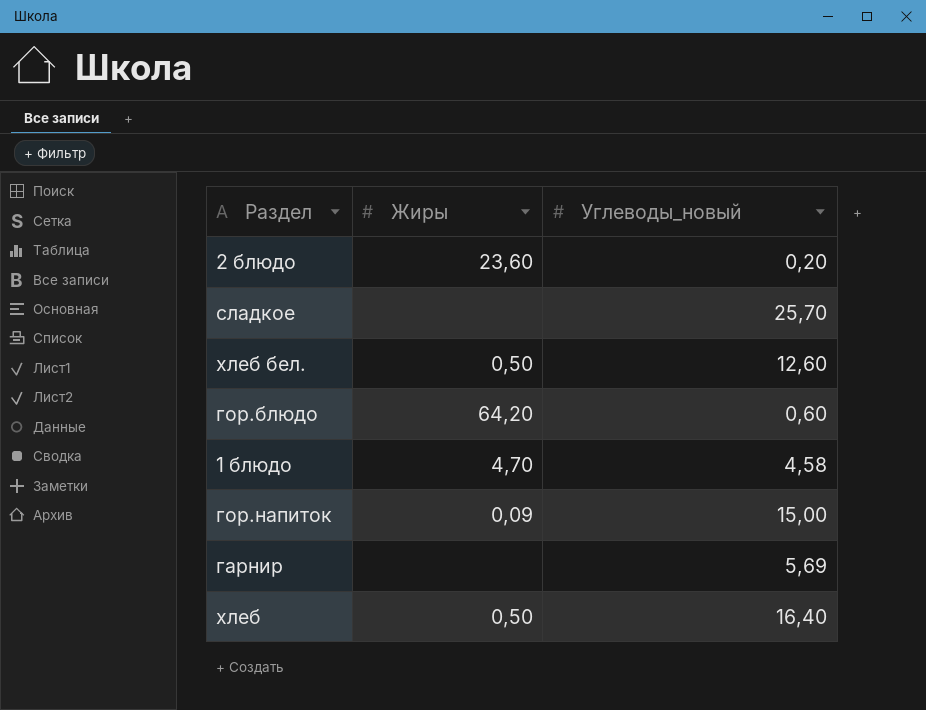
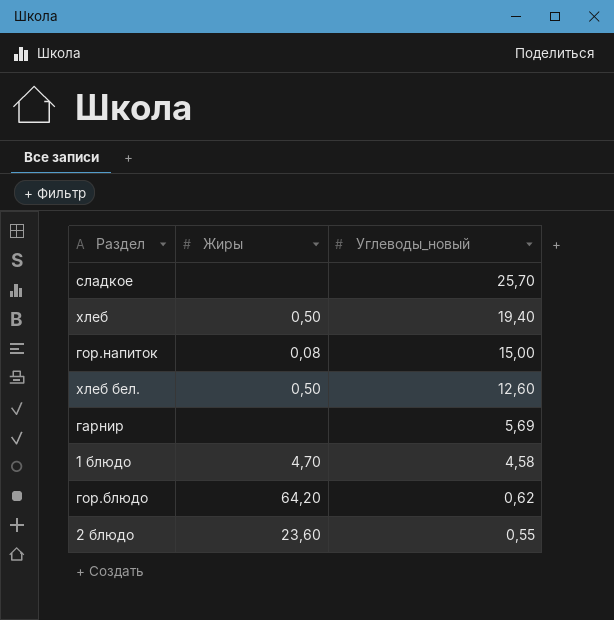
row order: none -> Углеводы_новый descending
хлеб | Углеводы_новый: 16,40 -> 19,40
гор.напиток | Жиры: 0,09 -> 0,08
гор.блюдо | Углеводы_новый: 0,60 -> 0,62
2 блюдо | Углеводы_новый: 0,20 -> 0,55

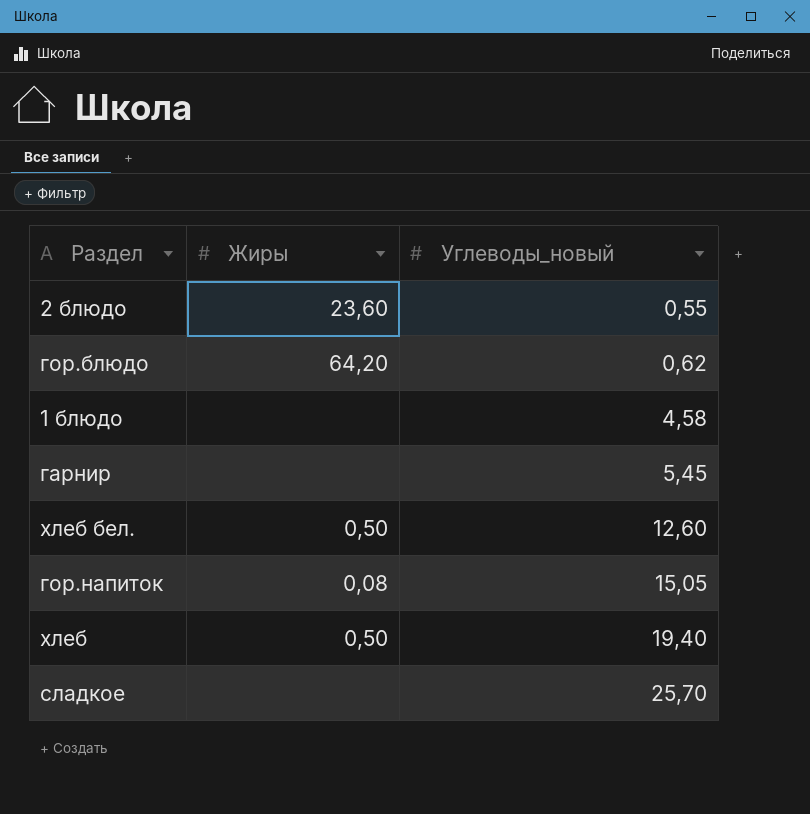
row order: Углеводы_новый descending -> Углеводы_новый ascending
1 блюдо | Жиры: 4,70 -> none
гарнир | Углеводы_новый: 5,69 -> 5,45
гор.напиток | Углеводы_новый: 15,00 -> 15,05

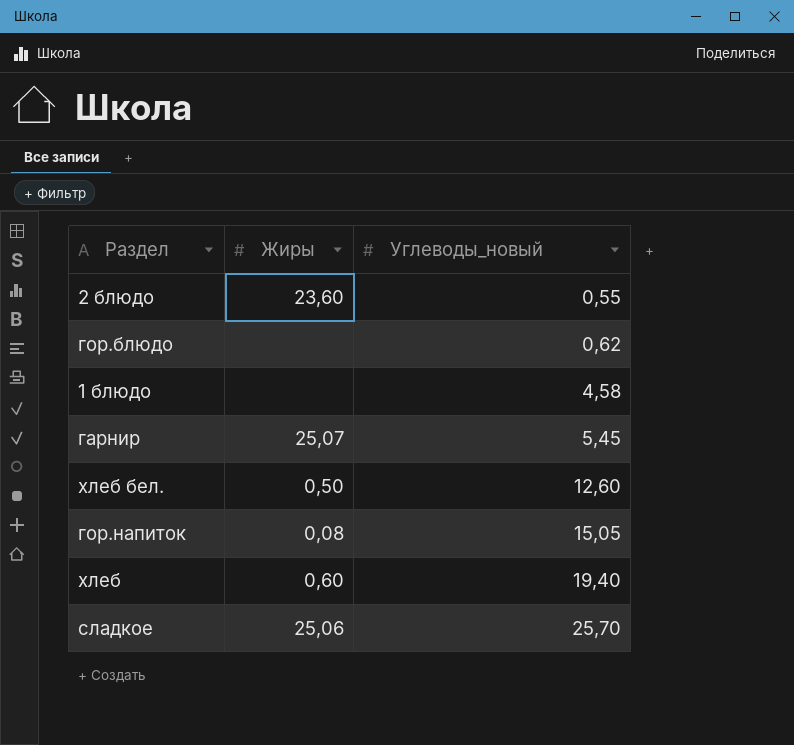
гор.блюдо | Жиры: 64,20 -> none
гарнир | Жиры: none -> 25,07
хлеб | Жиры: 0,50 -> 0,60
сладкое | Жиры: none -> 25,06

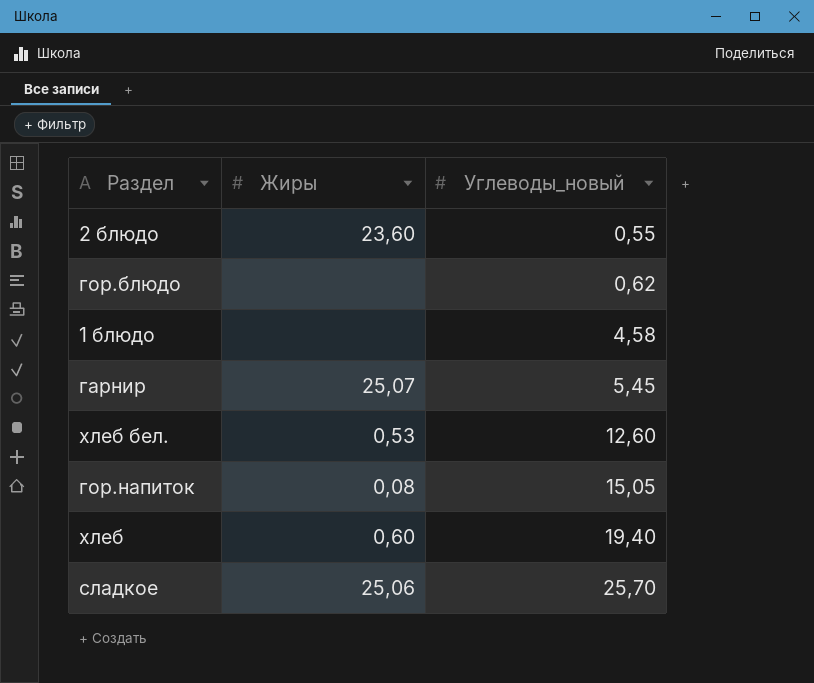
хлеб бел. | Жиры: 0,50 -> 0,53

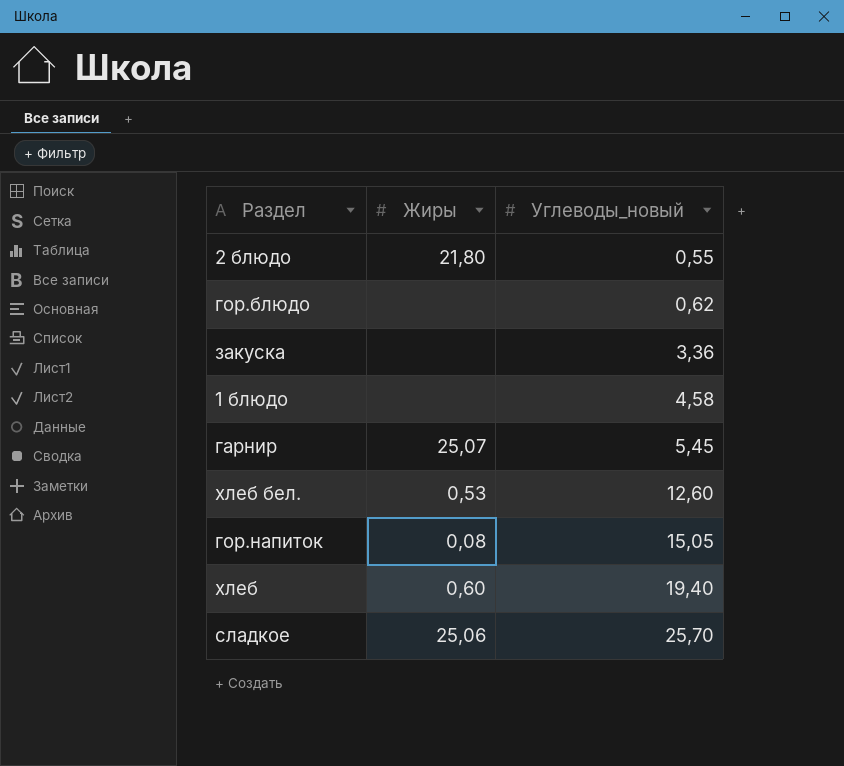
2 блюдо | Жиры: 23,60 -> 21,80
row закуска: none -> none | 3,36

